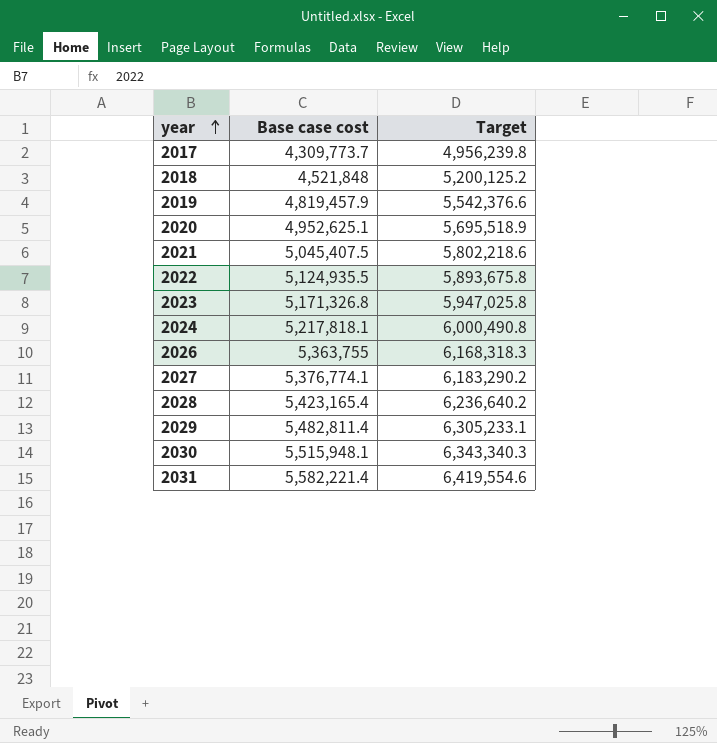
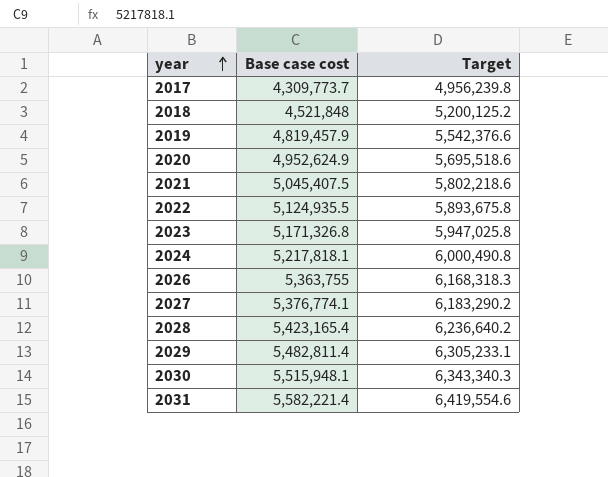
2020 | Base case cost: 4,952,625.1 -> 4,952,624.9
2020 | Target: 5,695,518.9 -> 5,695,518.6

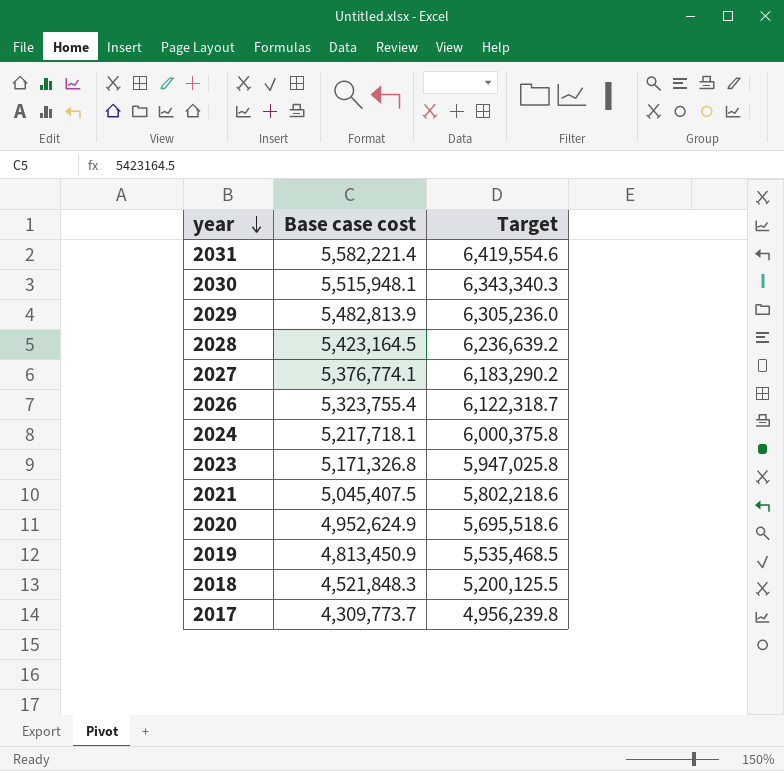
row order: year ascending -> year descending
row 2022: 5,124,935.5 | 5,893,675.8 -> none
2029 | Base case cost: 5,482,811.4 -> 5,482,813.9
2029 | Target: 6,305,233.1 -> 6,305,236.0
2028 | Base case cost: 5,423,165.4 -> 5,423,164.5
2028 | Target: 6,236,640.2 -> 6,236,639.2
2026 | Base case cost: 5,363,755 -> 5,323,755.4
2026 | Target: 6,168,318.3 -> 6,122,318.7
2024 | Base case cost: 5,217,818.1 -> 5,217,718.1
2024 | Target: 6,000,490.8 -> 6,000,375.8
2019 | Base case cost: 4,819,457.9 -> 4,813,450.9
2019 | Target: 5,542,376.6 -> 5,535,468.5
2018 | Base case cost: 4,521,848 -> 4,521,848.3
2018 | Target: 5,200,125.2 -> 5,200,125.5

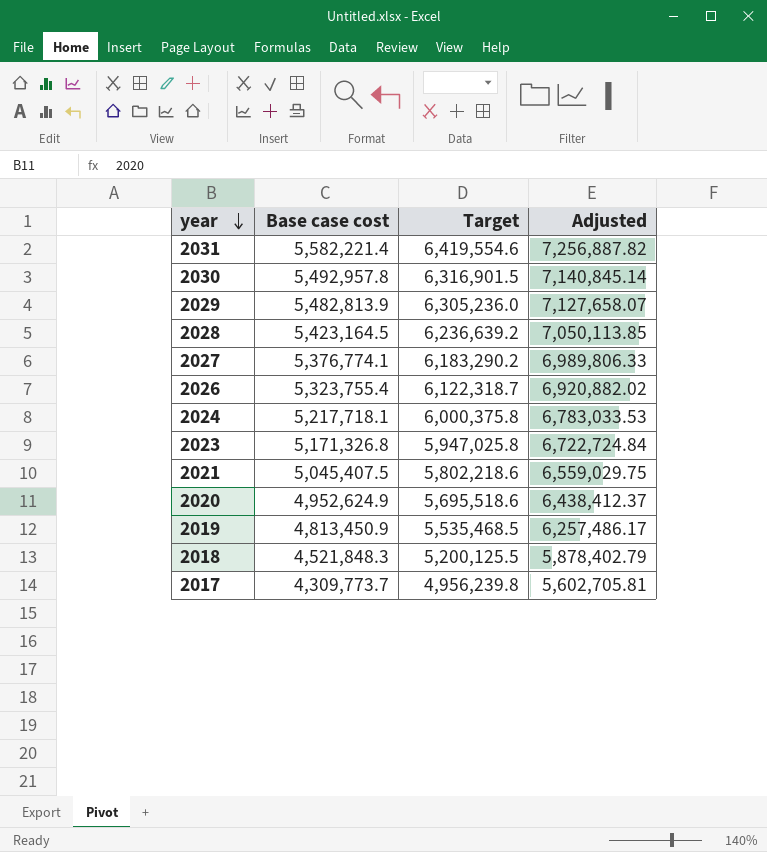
column Adjusted | formula: none -> [Base case cost] * 1.3
2030 | Base case cost: 5,515,948.1 -> 5,492,957.8
2030 | Target: 6,343,340.3 -> 6,316,901.5

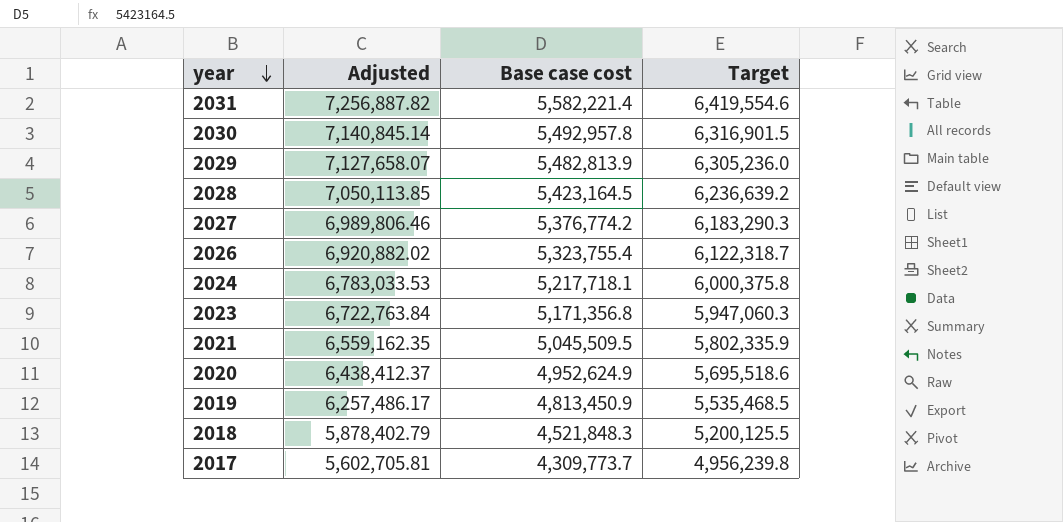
column Adjusted | position: 4 -> 2
2027 | Adjusted: 6,989,806.33 -> 6,989,806.46
2027 | Base case cost: 5,376,774.1 -> 5,376,774.2
2027 | Target: 6,183,290.2 -> 6,183,290.3
2023 | Adjusted: 6,722,724.84 -> 6,722,763.84
2023 | Base case cost: 5,171,326.8 -> 5,171,356.8
2023 | Target: 5,947,025.8 -> 5,947,060.3
2021 | Adjusted: 6,559,029.75 -> 6,559,162.35
2021 | Base case cost: 5,045,407.5 -> 5,045,509.5
2021 | Target: 5,802,218.6 -> 5,802,335.9

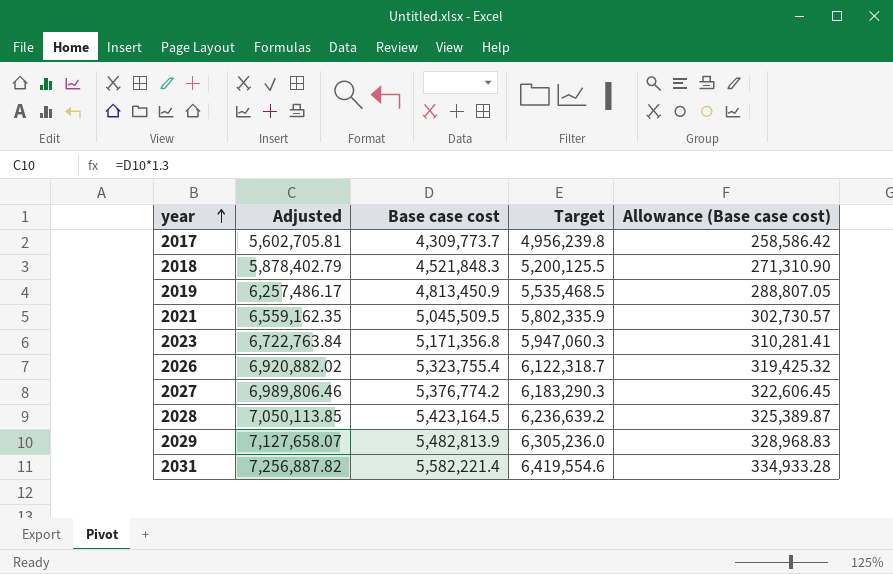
row order: year descending -> year ascending
column Allowance (Base case cost) | formula: none -> [Base case cost] * 0.06
row 2030: 7,140,845.14 | 5,492,957.8 | 6,316,901.5 -> none
row 2024: 6,783,033.53 | 5,217,718.1 | 6,000,375.8 -> none
row 2020: 6,438,412.37 | 4,952,624.9 | 5,695,518.6 -> none

